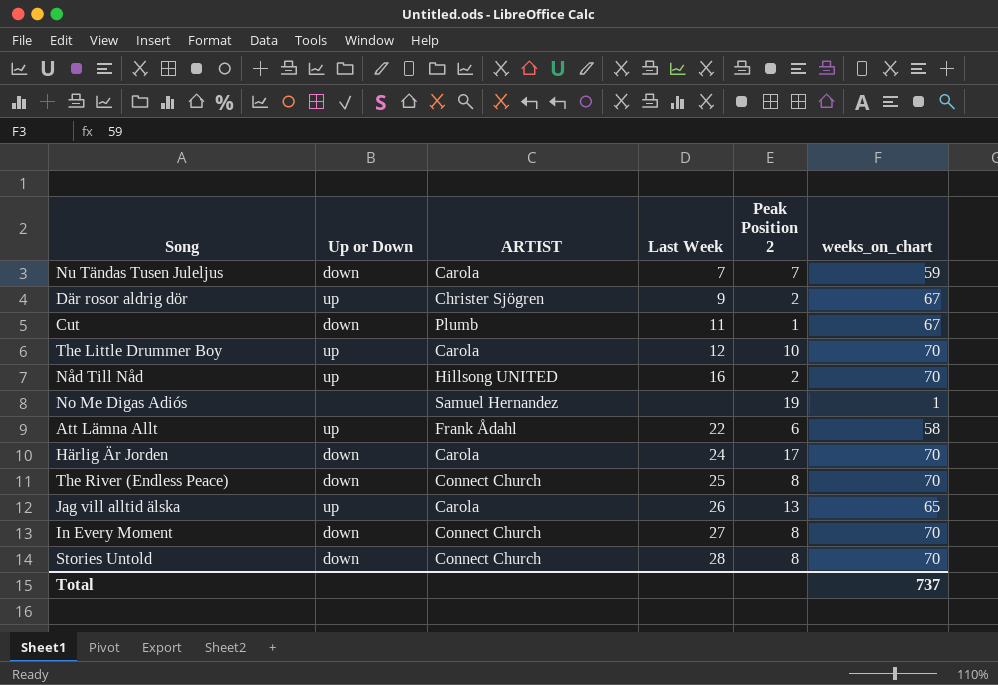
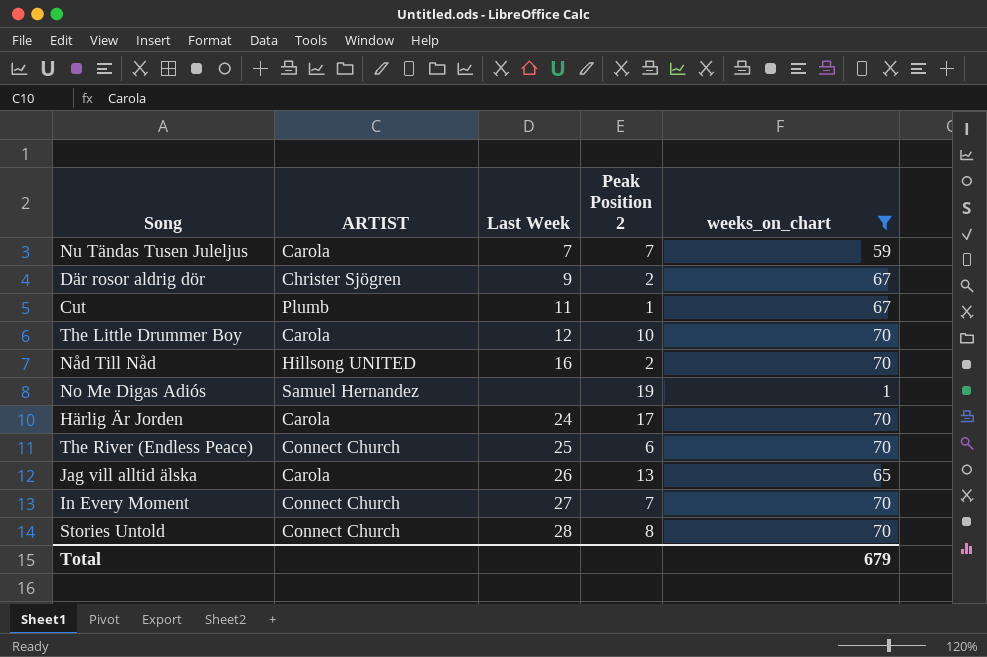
filter: none -> weeks_on_chart != 58
column Up or Down | position: 2 -> none
The River (Endless Peace) | Peak Position 2: 8 -> 6
In Every Moment | Peak Position 2: 8 -> 7
Total | weeks_on_chart: 737 -> 679

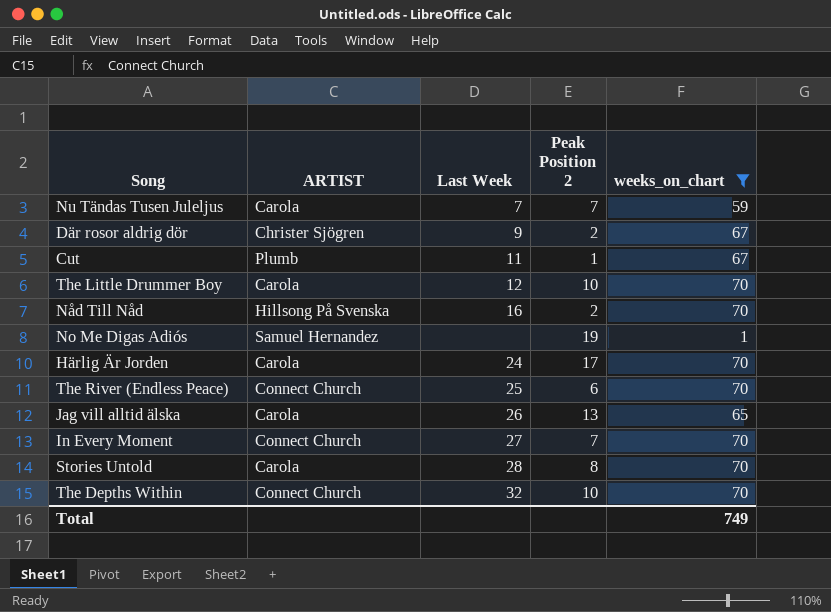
Nåd Till Nåd | ARTIST: Hillsong UNITED -> Hillsong På Svenska
Stories Untold | ARTIST: Connect Church -> Carola
row The Depths Within: none -> Connect Church | 32 | 10 | 70
Total | weeks_on_chart: 679 -> 749

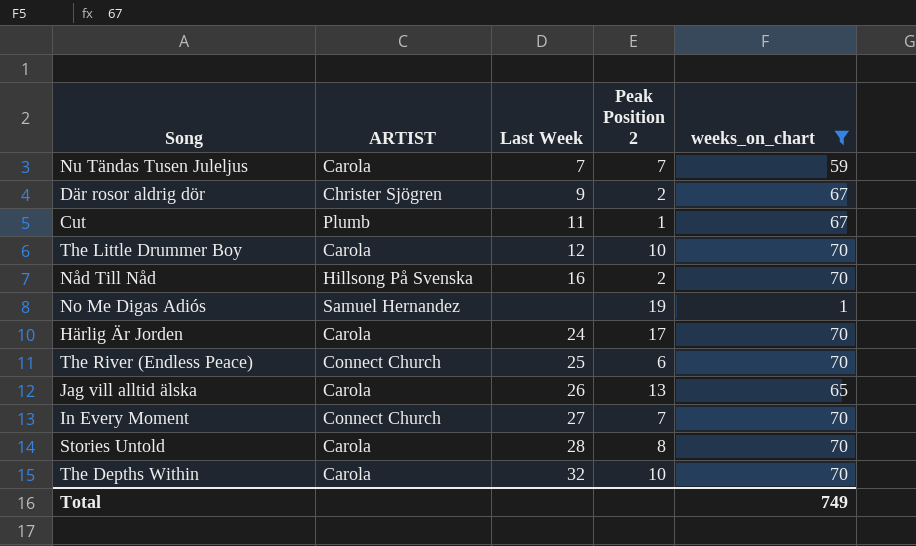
The Depths Within | ARTIST: Connect Church -> Carola

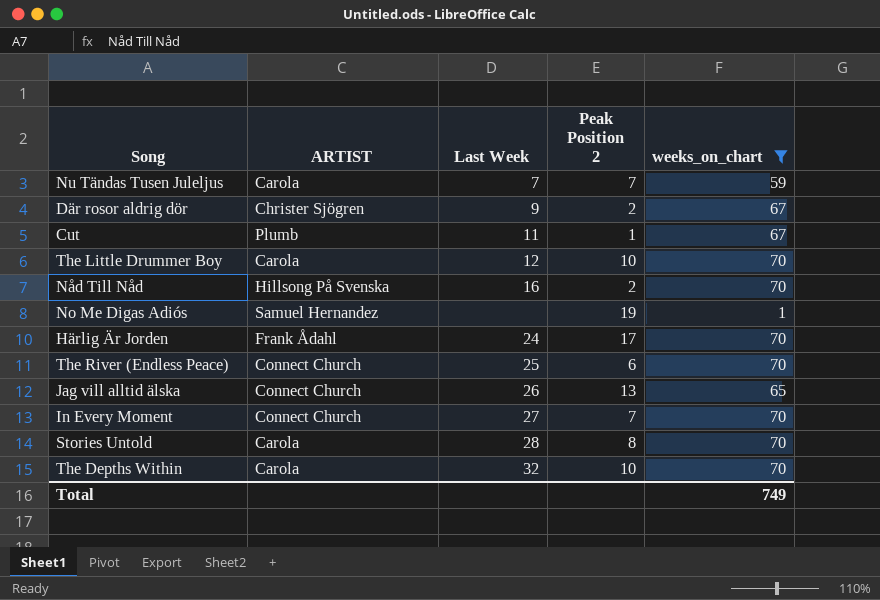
Härlig Är Jorden | ARTIST: Carola -> Frank Ådahl
Jag vill alltid älska | ARTIST: Carola -> Connect Church

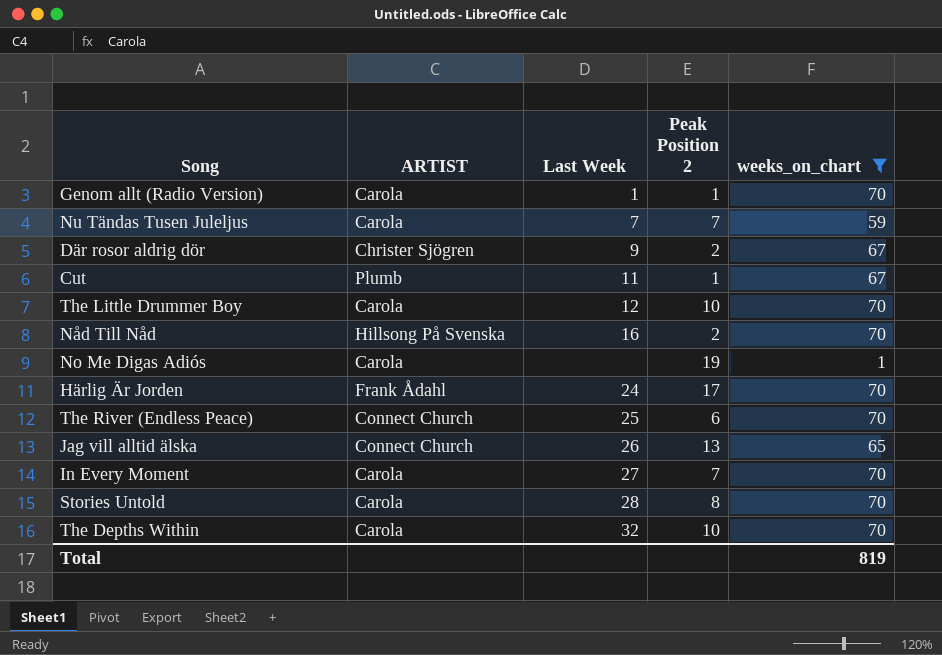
row Genom allt (Radio Version): none -> Carola | 1 | 1 | 70
No Me Digas Adiós | ARTIST: Samuel Hernandez -> Carola
In Every Moment | ARTIST: Connect Church -> Carola
Total | weeks_on_chart: 749 -> 819

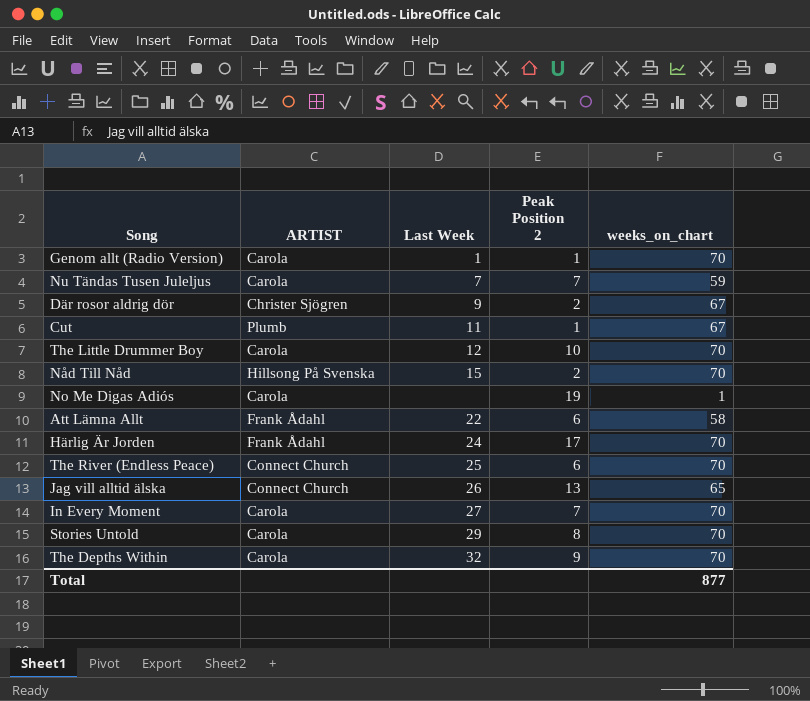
filter: weeks_on_chart != 58 -> none
Nåd Till Nåd | Last Week: 16 -> 15
Stories Untold | Last Week: 28 -> 29
The Depths Within | Peak Position 2: 10 -> 9
Total | weeks_on_chart: 819 -> 877

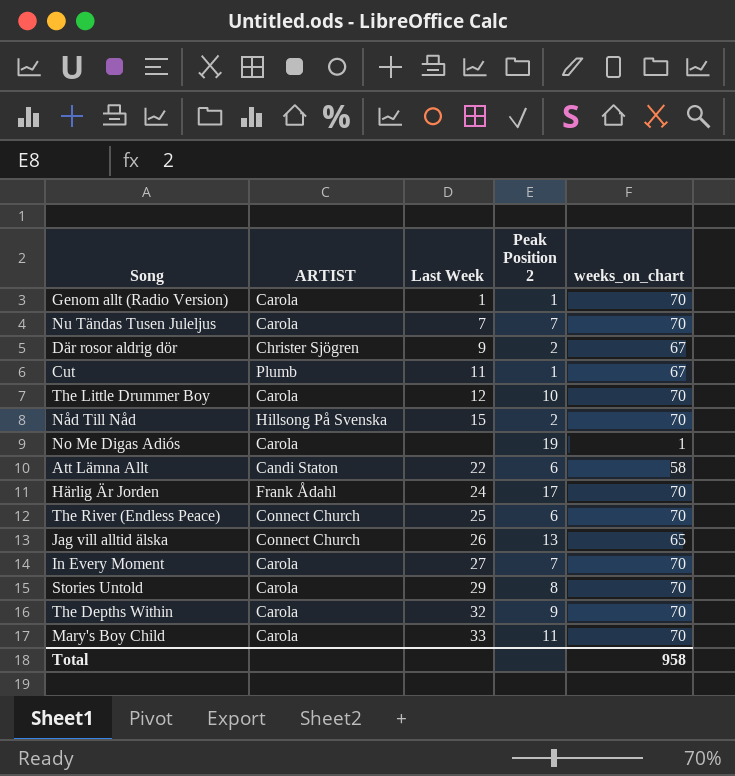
Nu Tändas Tusen Juleljus | weeks_on_chart: 59 -> 70
Att Lämna Allt | ARTIST: Frank Ådahl -> Candi Staton
row Mary's Boy Child: none -> Carola | 33 | 11 | 70
Total | weeks_on_chart: 877 -> 958

